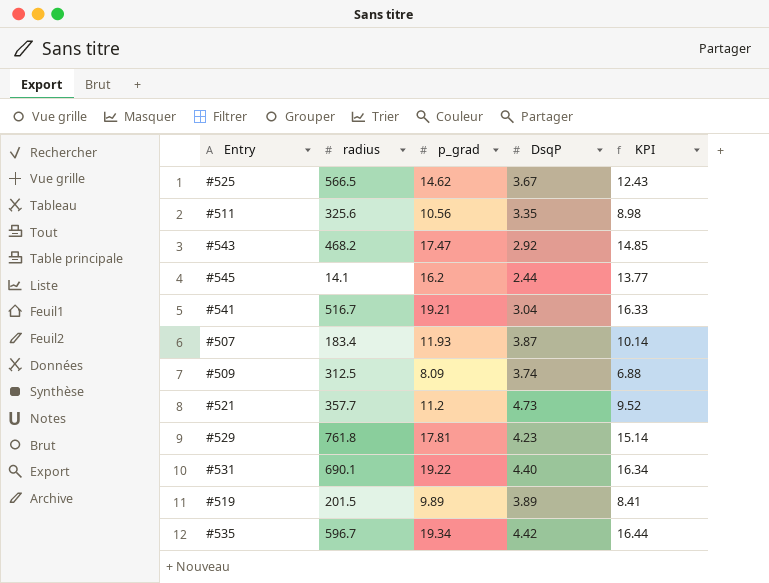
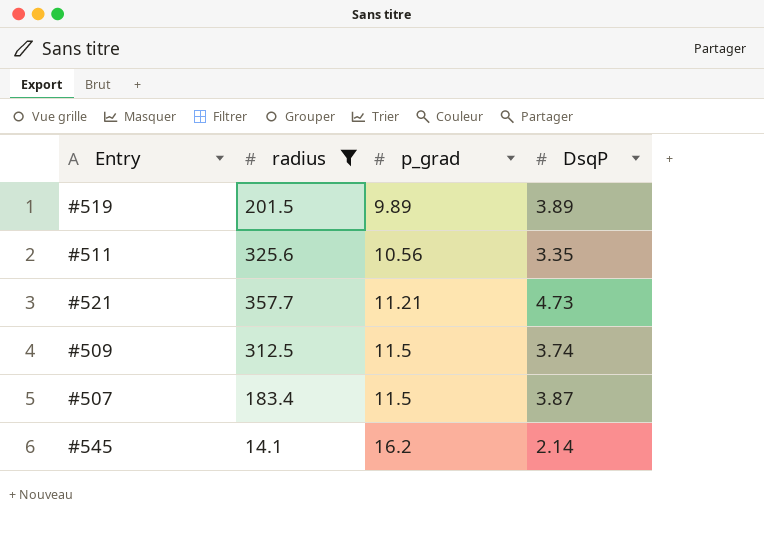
filter: none -> radius <= 357.7
row order: none -> p_grad ascending
column KPI | formula: [p_grad] * 0.85 -> none
#521 | p_grad: 11.2 -> 11.21
#509 | p_grad: 8.09 -> 11.5
#507 | p_grad: 11.93 -> 11.5
#545 | DsqP: 2.44 -> 2.14

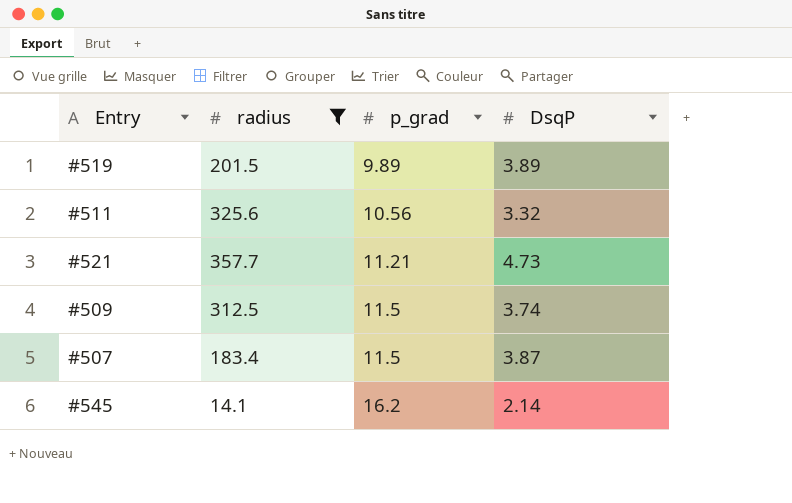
#511 | DsqP: 3.35 -> 3.32

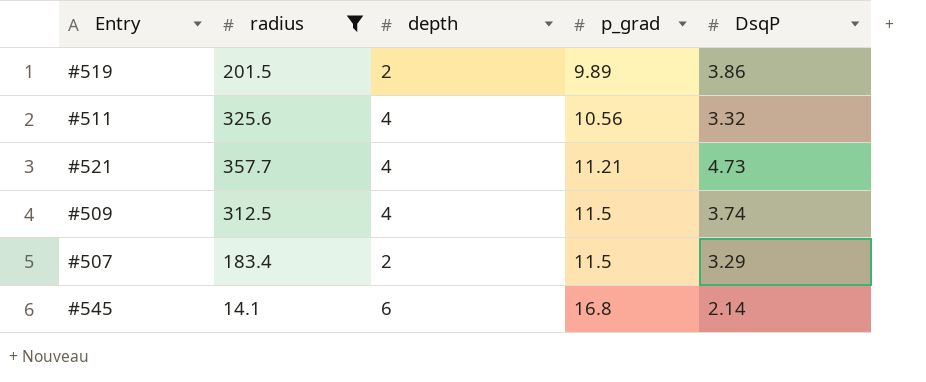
column depth | position: none -> 3
#519 | DsqP: 3.89 -> 3.86
#507 | DsqP: 3.87 -> 3.29
#545 | p_grad: 16.2 -> 16.8

